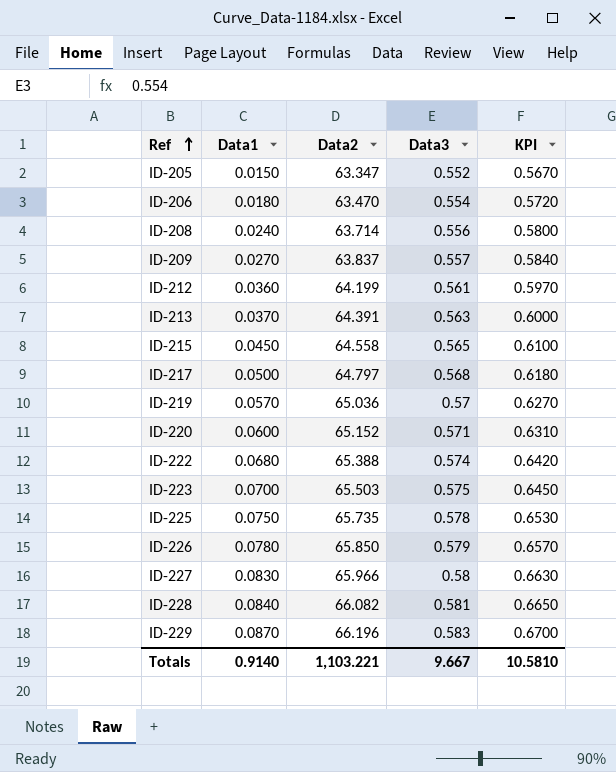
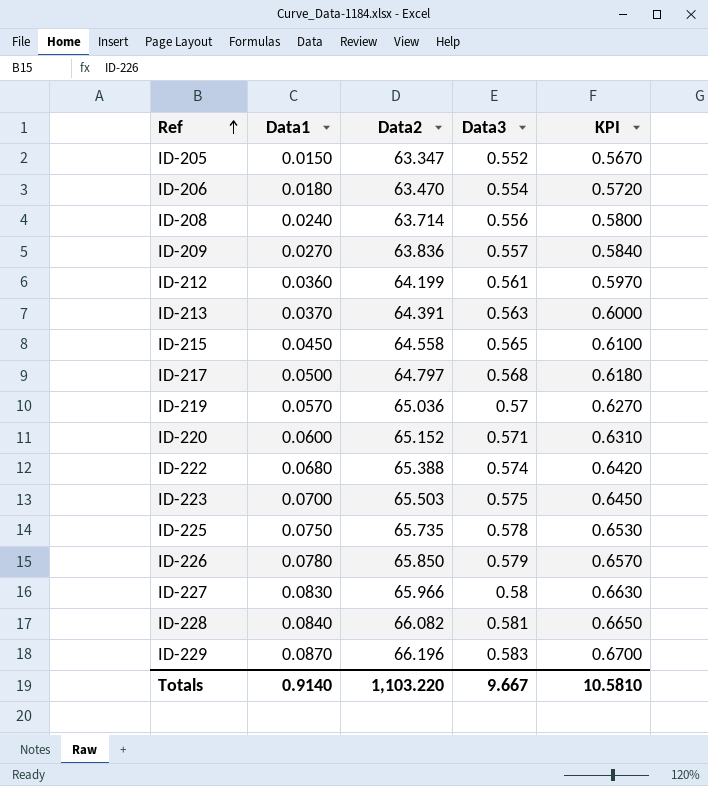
ID-209 | Data2: 63.837 -> 63.836
Totals | Data2: 1,103.221 -> 1,103.220

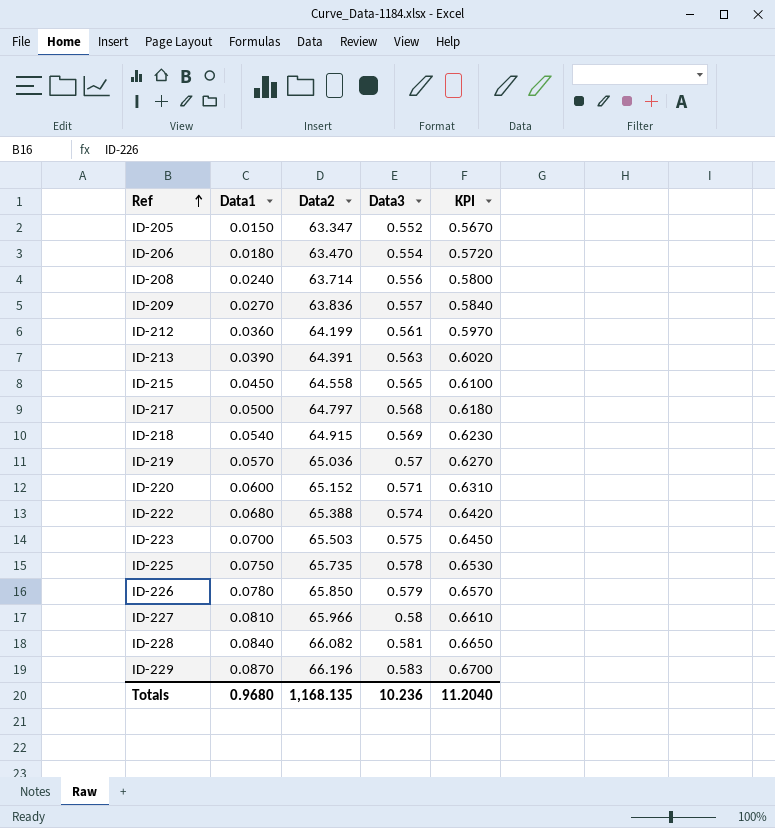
ID-213 | Data1: 0.0370 -> 0.0390
ID-213 | KPI: 0.6000 -> 0.6020
row ID-218: none -> 0.0540 | 64.915 | 0.569 | 0.6230
ID-227 | Data1: 0.0830 -> 0.0810
ID-227 | KPI: 0.6630 -> 0.6610
Totals | Data1: 0.9140 -> 0.9680
Totals | Data2: 1,103.220 -> 1,168.135
Totals | Data3: 9.667 -> 10.236
Totals | KPI: 10.5810 -> 11.2040

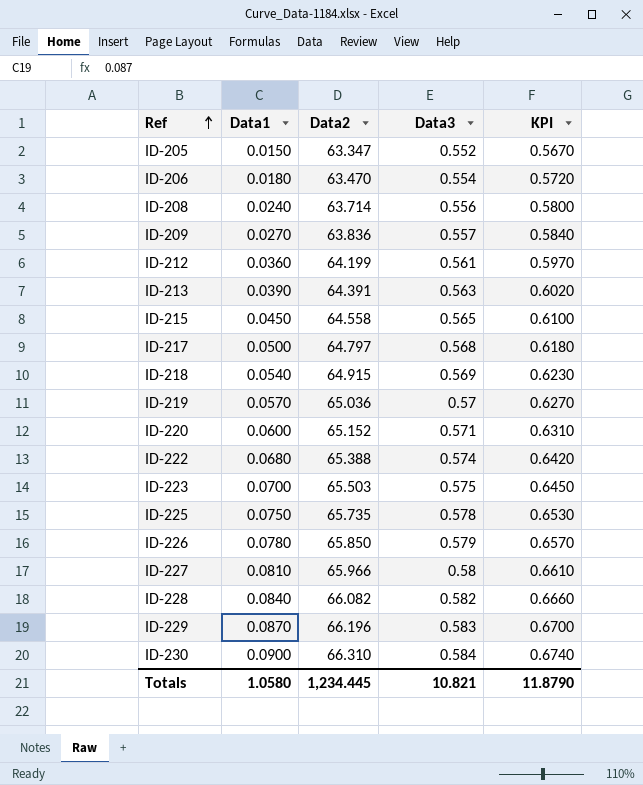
ID-228 | Data3: 0.581 -> 0.582
ID-228 | KPI: 0.6650 -> 0.6660
row ID-230: none -> 0.0900 | 66.310 | 0.584 | 0.6740
Totals | Data1: 0.9680 -> 1.0580
Totals | Data2: 1,168.135 -> 1,234.445
Totals | Data3: 10.236 -> 10.821
Totals | KPI: 11.2040 -> 11.8790

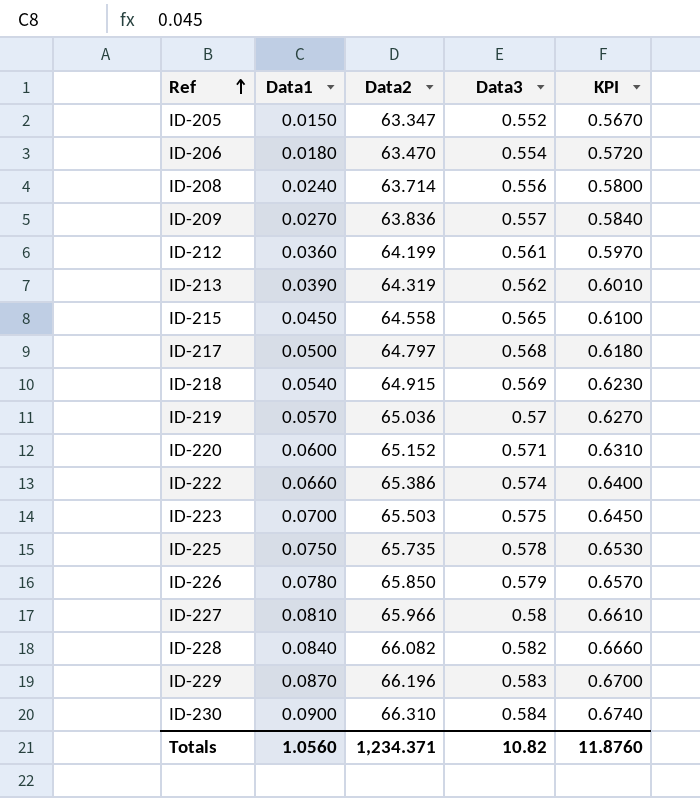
ID-213 | Data2: 64.391 -> 64.319
ID-213 | Data3: 0.563 -> 0.562
ID-213 | KPI: 0.6020 -> 0.6010
ID-222 | Data1: 0.0680 -> 0.0660
ID-222 | Data2: 65.388 -> 65.386
ID-222 | KPI: 0.6420 -> 0.6400
Totals | Data1: 1.0580 -> 1.0560
Totals | Data2: 1,234.445 -> 1,234.371
Totals | Data3: 10.821 -> 10.82
Totals | KPI: 11.8790 -> 11.8760

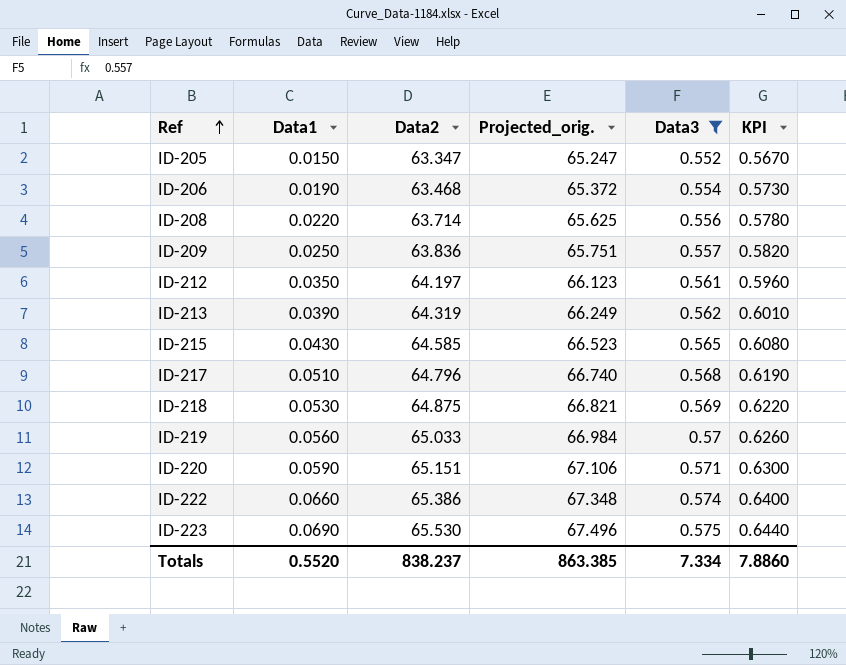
filter: none -> Data3 <= 0.575
column Projected_orig. | formula: none -> [Data2] * 1.03
ID-206 | Data1: 0.0180 -> 0.0190
ID-206 | Data2: 63.470 -> 63.468
ID-206 | KPI: 0.5720 -> 0.5730
ID-208 | Data1: 0.0240 -> 0.0220
ID-208 | KPI: 0.5800 -> 0.5780
ID-209 | Data1: 0.0270 -> 0.0250
ID-209 | KPI: 0.5840 -> 0.5820
ID-212 | Data1: 0.0360 -> 0.0350
ID-212 | Data2: 64.199 -> 64.197
ID-212 | KPI: 0.5970 -> 0.5960
ID-215 | Data1: 0.0450 -> 0.0430
ID-215 | Data2: 64.558 -> 64.585
ID-215 | KPI: 0.6100 -> 0.6080
ID-217 | Data1: 0.0500 -> 0.0510
ID-217 | Data2: 64.797 -> 64.796
ID-217 | KPI: 0.6180 -> 0.6190
ID-218 | Data1: 0.0540 -> 0.0530
ID-218 | Data2: 64.915 -> 64.875
ID-218 | KPI: 0.6230 -> 0.6220
ID-219 | Data1: 0.0570 -> 0.0560
ID-219 | Data2: 65.036 -> 65.033
ID-219 | KPI: 0.6270 -> 0.6260
ID-220 | Data1: 0.0600 -> 0.0590
ID-220 | Data2: 65.152 -> 65.151
ID-220 | KPI: 0.6310 -> 0.6300
ID-223 | Data1: 0.0700 -> 0.0690
ID-223 | Data2: 65.503 -> 65.530
ID-223 | KPI: 0.6450 -> 0.6440
Totals | Data1: 1.0560 -> 0.5520
Totals | Data2: 1,234.371 -> 838.237
Totals | Data3: 10.82 -> 7.334
Totals | KPI: 11.8760 -> 7.8860

